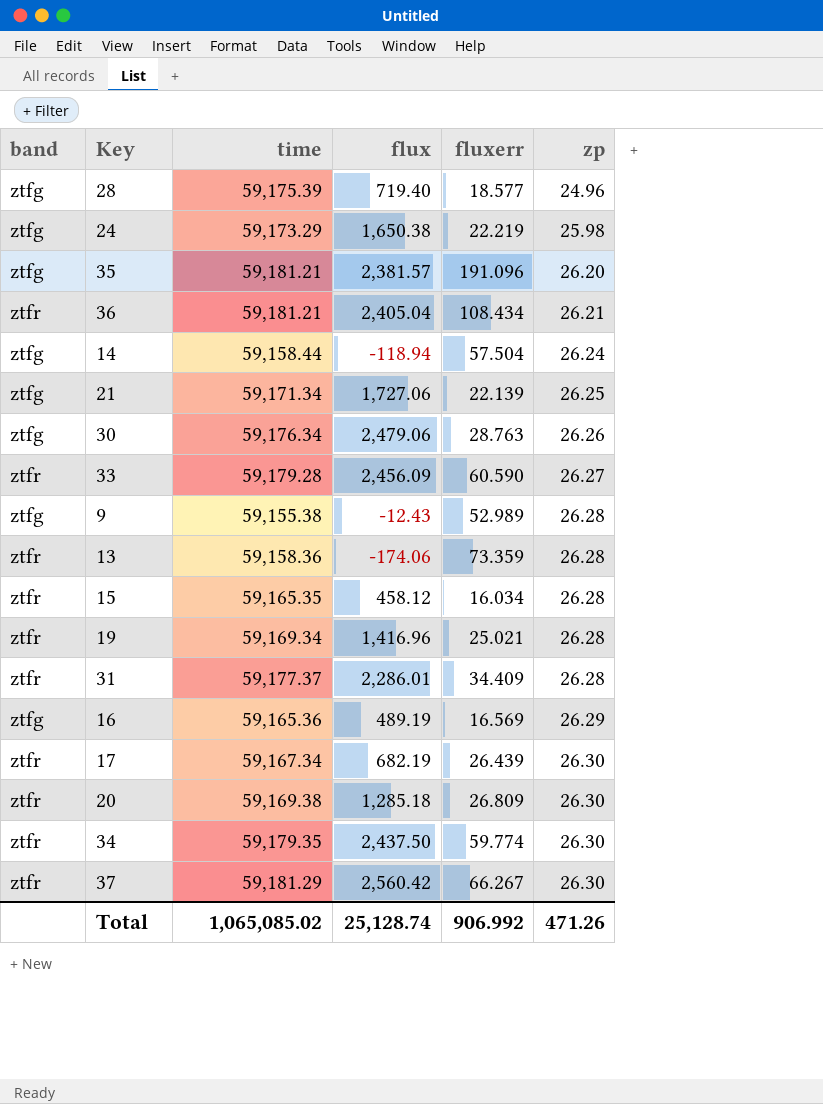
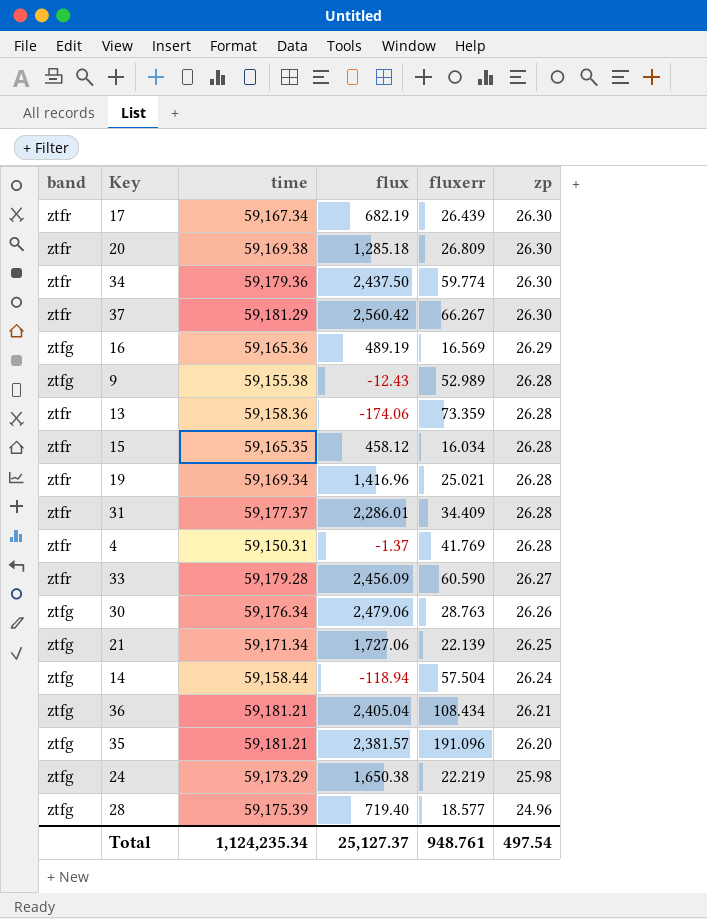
row order: zp ascending -> zp descending
34 | time: 59,179.35 -> 59,179.36
row 4: none -> ztfr | 59,150.31 | -1.37 | 41.769 | 26.28
36 | band: ztfr -> ztfg
Total | time: 1,065,085.02 -> 1,124,235.34
Total | flux: 25,128.74 -> 25,127.37
Total | fluxerr: 906.992 -> 948.761
Total | zp: 471.26 -> 497.54

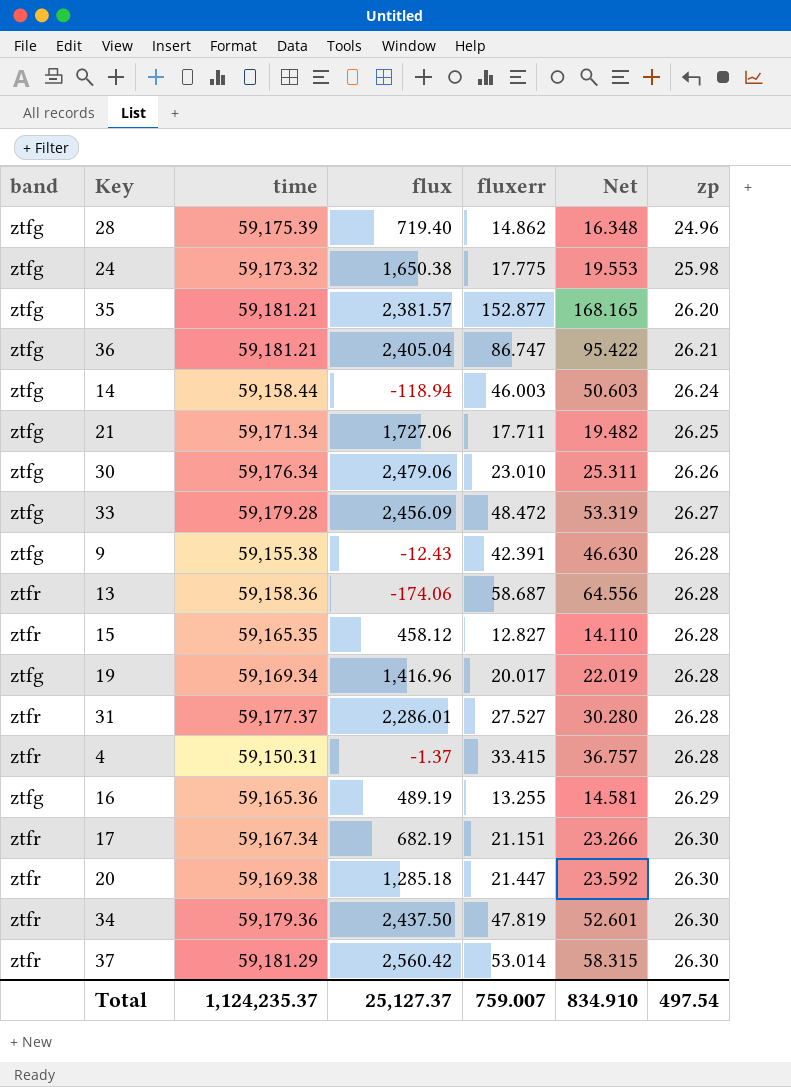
row order: zp descending -> zp ascending
column Net | formula: none -> [fluxerr] * 1.1
28 | fluxerr: 18.577 -> 14.862
24 | time: 59,173.29 -> 59,173.32
24 | fluxerr: 22.219 -> 17.775
35 | fluxerr: 191.096 -> 152.877
36 | fluxerr: 108.434 -> 86.747
14 | fluxerr: 57.504 -> 46.003
21 | fluxerr: 22.139 -> 17.711
30 | fluxerr: 28.763 -> 23.010
33 | band: ztfr -> ztfg
33 | fluxerr: 60.590 -> 48.472
9 | fluxerr: 52.989 -> 42.391
13 | fluxerr: 73.359 -> 58.687
15 | fluxerr: 16.034 -> 12.827
19 | band: ztfr -> ztfg
19 | fluxerr: 25.021 -> 20.017
31 | fluxerr: 34.409 -> 27.527
4 | fluxerr: 41.769 -> 33.415
16 | fluxerr: 16.569 -> 13.255
17 | fluxerr: 26.439 -> 21.151
20 | fluxerr: 26.809 -> 21.447
34 | fluxerr: 59.774 -> 47.819
37 | fluxerr: 66.267 -> 53.014
Total | time: 1,124,235.34 -> 1,124,235.37
Total | fluxerr: 948.761 -> 759.007

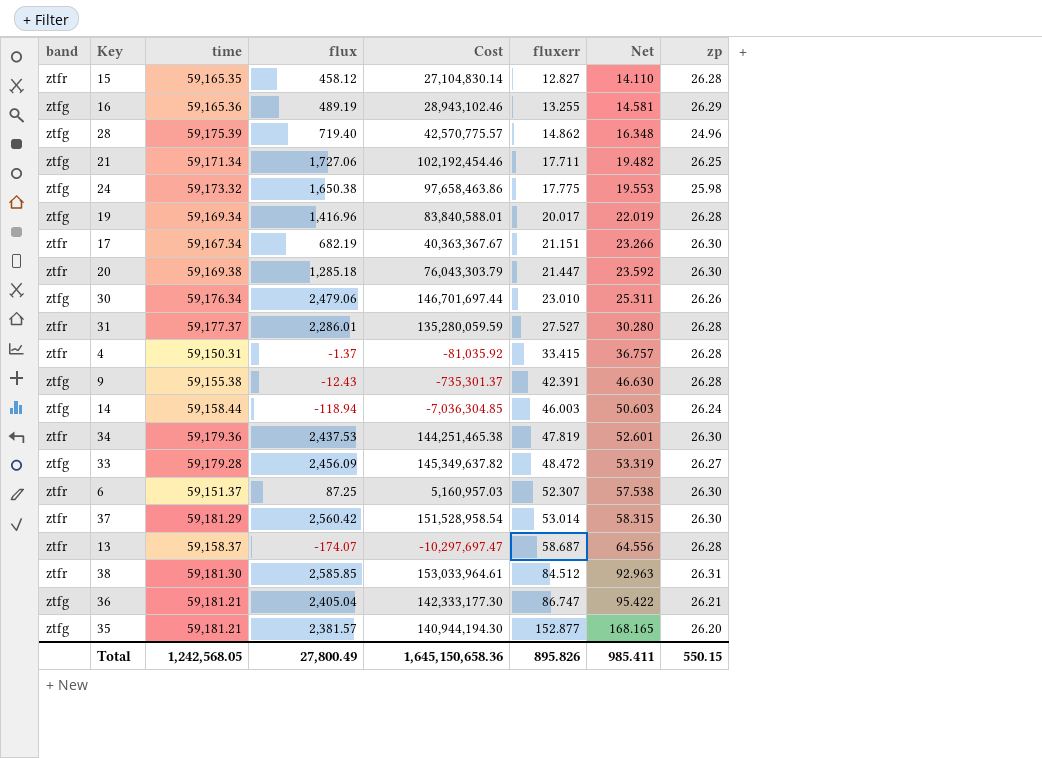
row order: zp ascending -> fluxerr ascending
column Cost | formula: none -> [time] * [flux]
34 | flux: 2,437.50 -> 2,437.53
row 6: none -> ztfr | 59,151.37 | 87.25 | 5,160,957.03 | 52.307 | 57.538 | 26.30
13 | time: 59,158.36 -> 59,158.37
13 | flux: -174.06 -> -174.07
row 38: none -> ztfr | 59,181.30 | 2,585.85 | 153,033,964.61 | 84.512 | 92.963 | 26.31
Total | time: 1,124,235.37 -> 1,242,568.05
Total | flux: 25,127.37 -> 27,800.49
Total | fluxerr: 759.007 -> 895.826
Total | Net: 834.910 -> 985.411
Total | zp: 497.54 -> 550.15

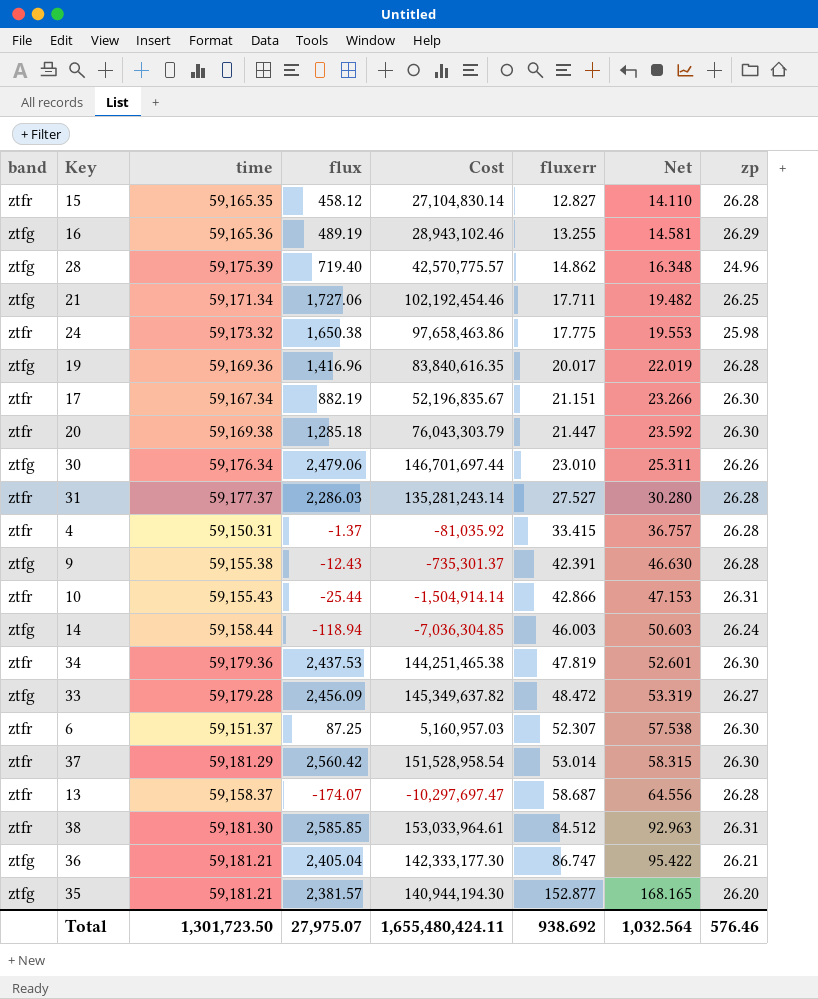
24 | band: ztfg -> ztfr
19 | time: 59,169.34 -> 59,169.36
19 | Cost: 83,840,588.01 -> 83,840,616.35
17 | flux: 682.19 -> 882.19
17 | Cost: 40,363,367.67 -> 52,196,835.67
31 | flux: 2,286.01 -> 2,286.03
31 | Cost: 135,280,059.59 -> 135,281,243.14
row 10: none -> ztfr | 59,155.43 | -25.44 | -1,504,914.14 | 42.866 | 47.153 | 26.31
Total | time: 1,242,568.05 -> 1,301,723.50
Total | flux: 27,800.49 -> 27,975.07
Total | Cost: 1,645,150,658.36 -> 1,655,480,424.11
Total | fluxerr: 895.826 -> 938.692
Total | Net: 985.411 -> 1,032.564
Total | zp: 550.15 -> 576.46

